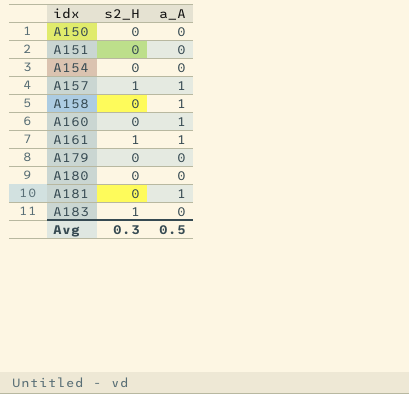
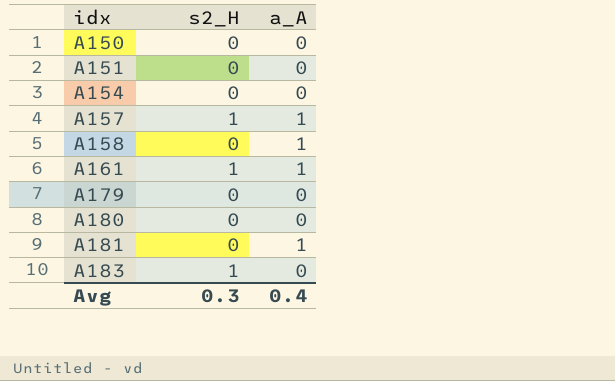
row A160: 0 | 1 -> none
Avg | a_A: 0.5 -> 0.4

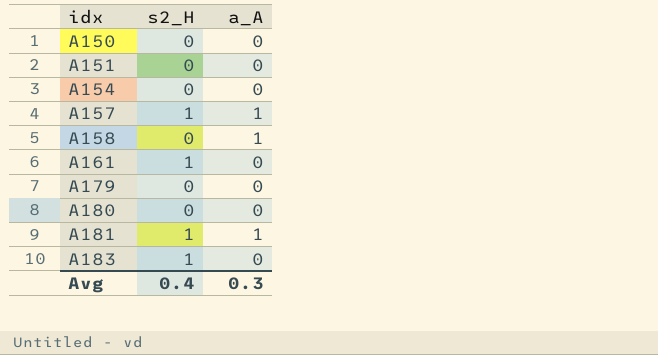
A161 | a_A: 1 -> 0
A181 | s2_H: 0 -> 1
Avg | s2_H: 0.3 -> 0.4
Avg | a_A: 0.4 -> 0.3

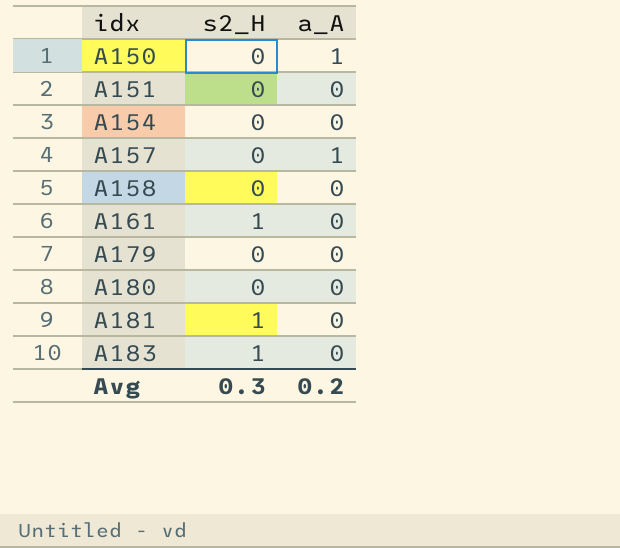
A150 | a_A: 0 -> 1
A157 | s2_H: 1 -> 0
A158 | a_A: 1 -> 0
A181 | a_A: 1 -> 0
Avg | s2_H: 0.4 -> 0.3
Avg | a_A: 0.3 -> 0.2

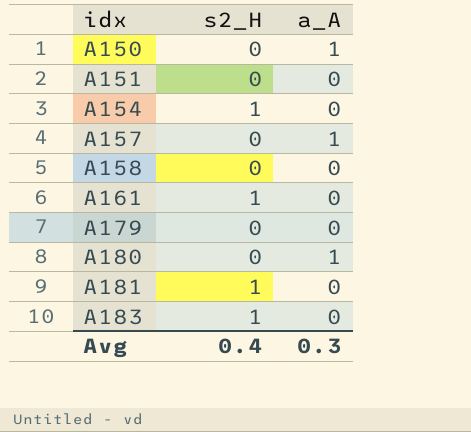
A154 | s2_H: 0 -> 1
A180 | a_A: 0 -> 1
Avg | s2_H: 0.3 -> 0.4
Avg | a_A: 0.2 -> 0.3

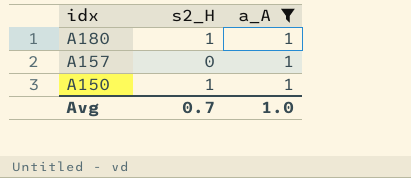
filter: none -> a_A = 1
row order: idx ascending -> idx descending
A180 | s2_H: 0 -> 1
A150 | s2_H: 0 -> 1
Avg | s2_H: 0.4 -> 0.7
Avg | a_A: 0.3 -> 1.0

